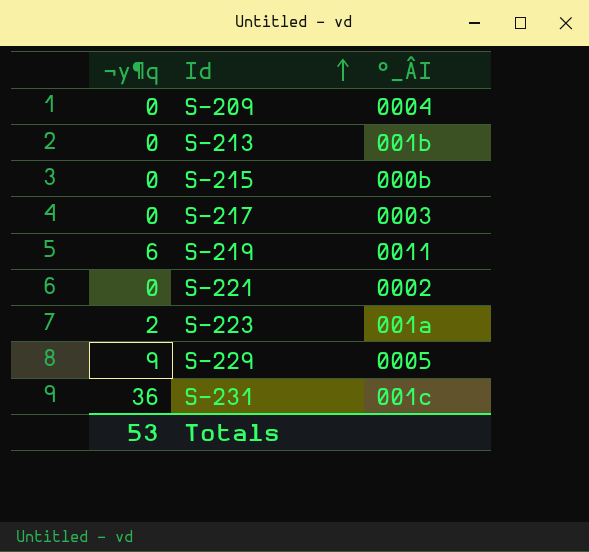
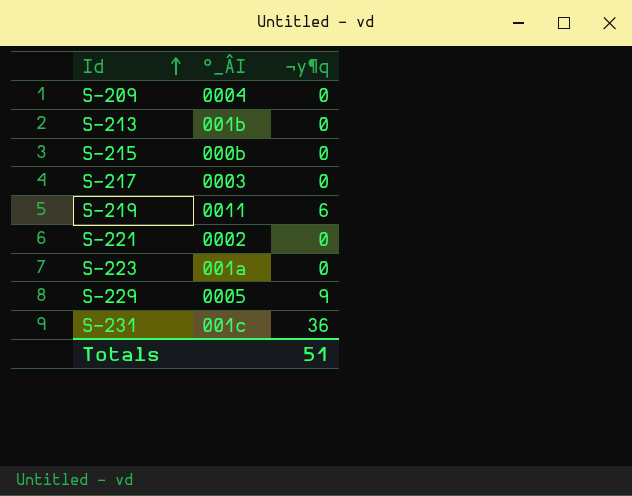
column ¬y¶q | position: 1 -> 3
S-223 | ¬y¶q: 2 -> 0
Totals | ¬y¶q: 53 -> 51

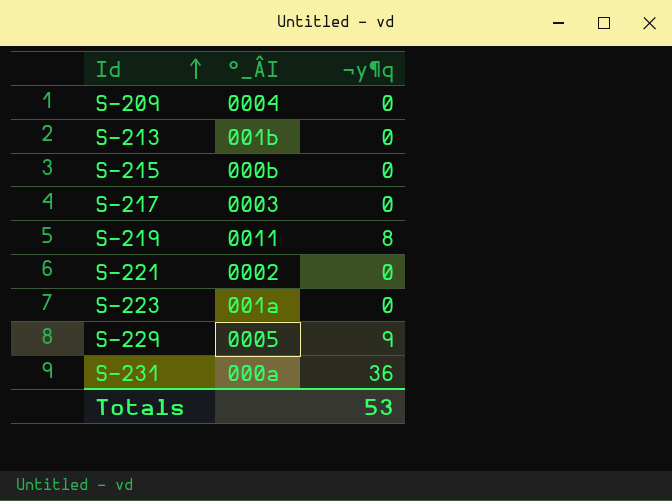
S-219 | ¬y¶q: 6 -> 8
S-231 | °_ÂI: 001c -> 000a
Totals | ¬y¶q: 51 -> 53

